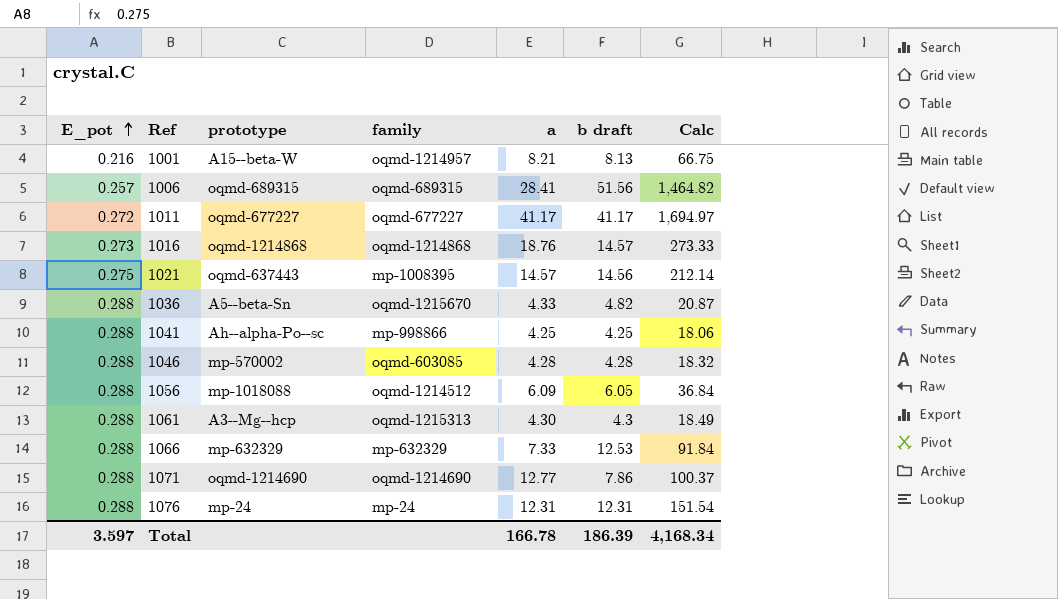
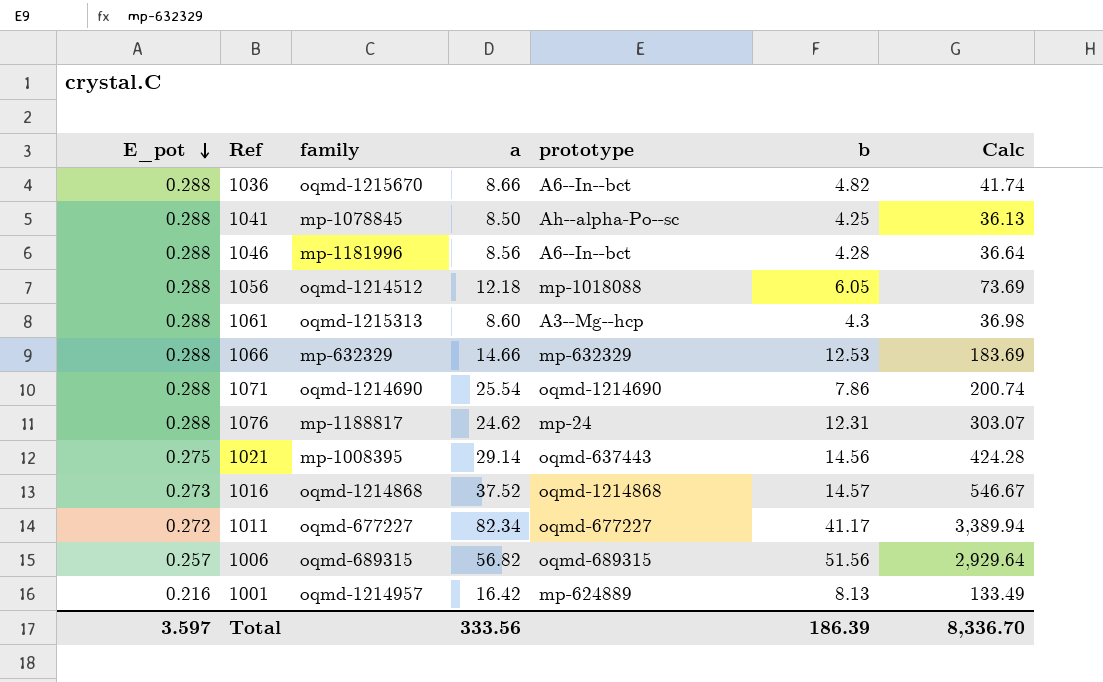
row order: E_pot ascending -> E_pot descending
column prototype | position: 3 -> 5
column name: b draft -> b
1036 | a: 4.33 -> 8.66
1036 | prototype: A5--beta-Sn -> A6--In--bct
1036 | Calc: 20.87 -> 41.74
1041 | family: mp-998866 -> mp-1078845
1041 | a: 4.25 -> 8.50
1041 | Calc: 18.06 -> 36.13
1046 | family: oqmd-603085 -> mp-1181996
1046 | a: 4.28 -> 8.56
1046 | prototype: mp-570002 -> A6--In--bct
1046 | Calc: 18.32 -> 36.64
1056 | a: 6.09 -> 12.18
1056 | Calc: 36.84 -> 73.69
1061 | a: 4.30 -> 8.60
1061 | Calc: 18.49 -> 36.98
1066 | a: 7.33 -> 14.66
1066 | Calc: 91.84 -> 183.69
1071 | a: 12.77 -> 25.54
1071 | Calc: 100.37 -> 200.74
1076 | family: mp-24 -> mp-1188817
1076 | a: 12.31 -> 24.62
1076 | Calc: 151.54 -> 303.07
1021 | a: 14.57 -> 29.14
1021 | Calc: 212.14 -> 424.28
1016 | a: 18.76 -> 37.52
1016 | Calc: 273.33 -> 546.67
1011 | a: 41.17 -> 82.34
1011 | Calc: 1,694.97 -> 3,389.94
1006 | a: 28.41 -> 56.82
1006 | Calc: 1,464.82 -> 2,929.64
1001 | a: 8.21 -> 16.42
1001 | prototype: A15--beta-W -> mp-624889
1001 | Calc: 66.75 -> 133.49
Total | a: 166.78 -> 333.56
Total | Calc: 4,168.34 -> 8,336.70

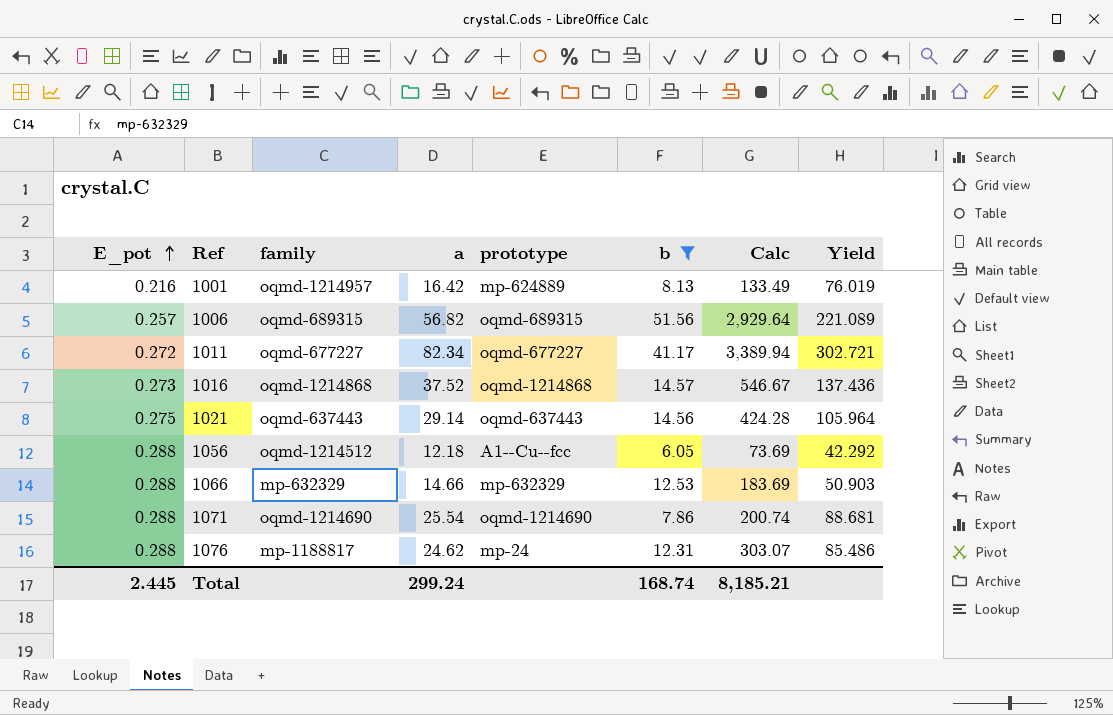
filter: none -> b >= 6.05
row order: E_pot descending -> E_pot ascending
column Yield | formula: none -> [a] / [E_pot]
1021 | family: mp-1008395 -> oqmd-637443
1056 | prototype: mp-1018088 -> A1--Cu--fcc
Total | E_pot: 3.597 -> 2.445
Total | a: 333.56 -> 299.24
Total | b: 186.39 -> 168.74
Total | Calc: 8,336.70 -> 8,185.21

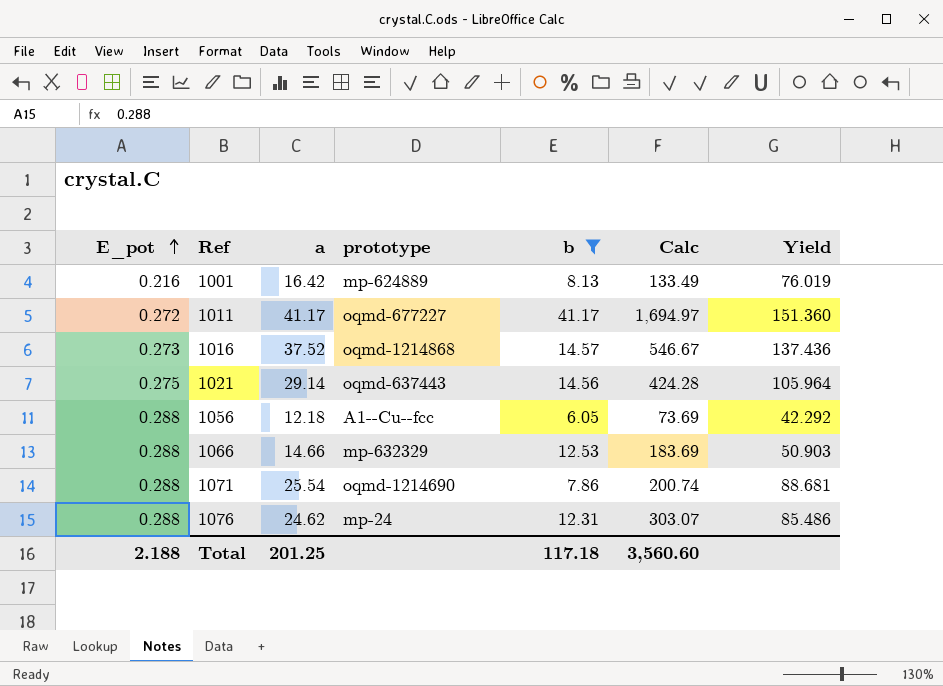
column family | position: 3 -> none
row 1006: 0.257 | oqmd-689315 | 56.82 | oqmd-689315 | 51.56 | 2,929.64 | 221.089 -> none
1011 | a: 82.34 -> 41.17
1011 | Calc: 3,389.94 -> 1,694.97
1011 | Yield: 302.721 -> 151.360
Total | E_pot: 2.445 -> 2.188
Total | a: 299.24 -> 201.25
Total | b: 168.74 -> 117.18
Total | Calc: 8,185.21 -> 3,560.60

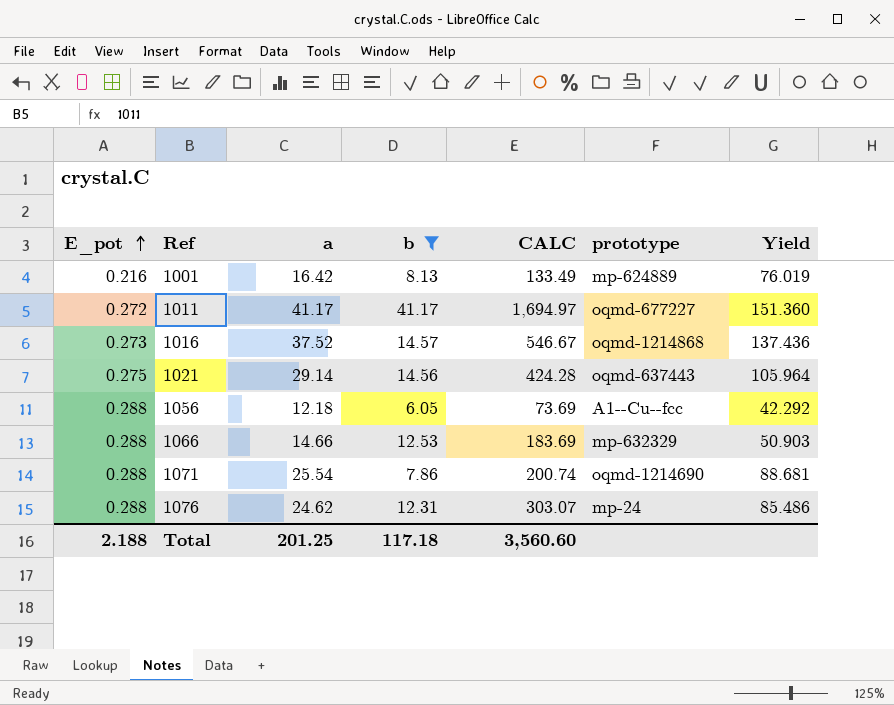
column name: Calc -> CALC
column prototype | position: 4 -> 6

